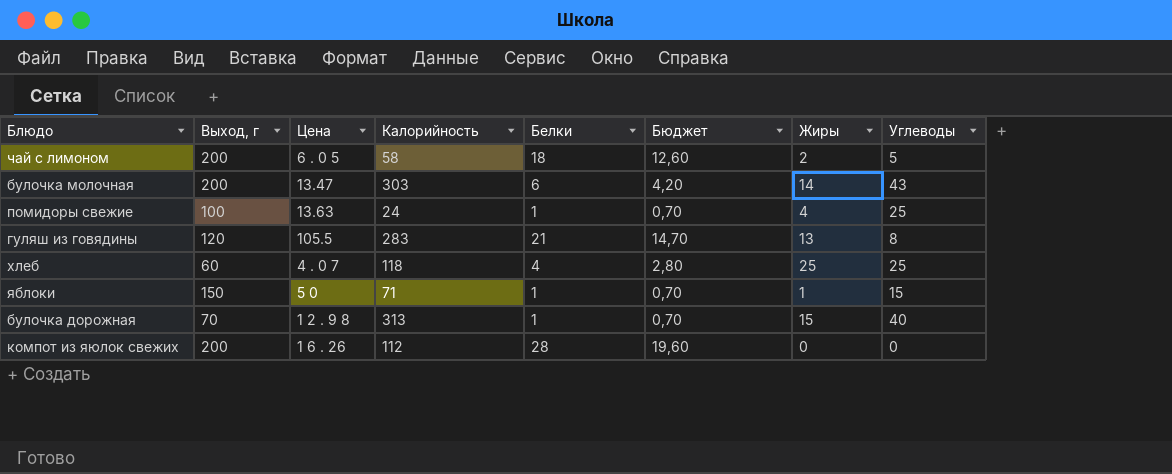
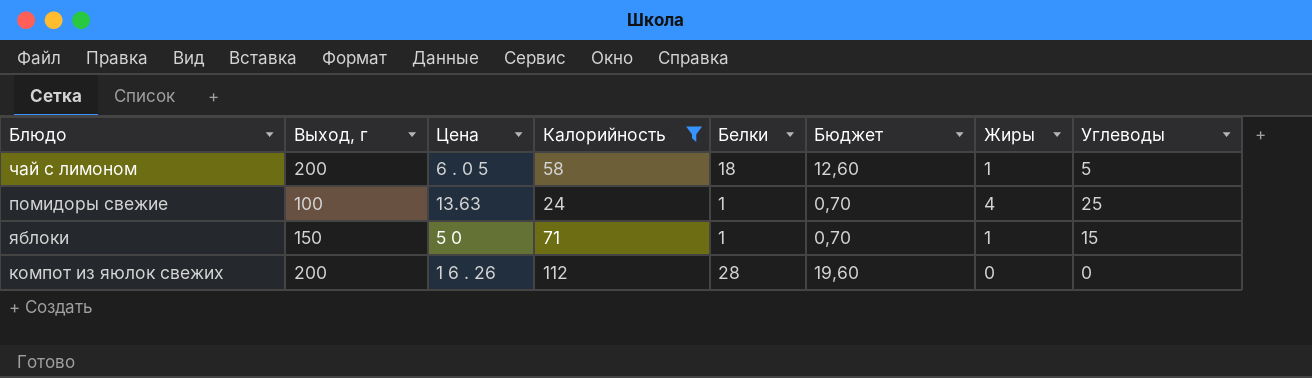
filter: none -> Калорийность <= 112
чай с лимоном | Жиры: 2 -> 1

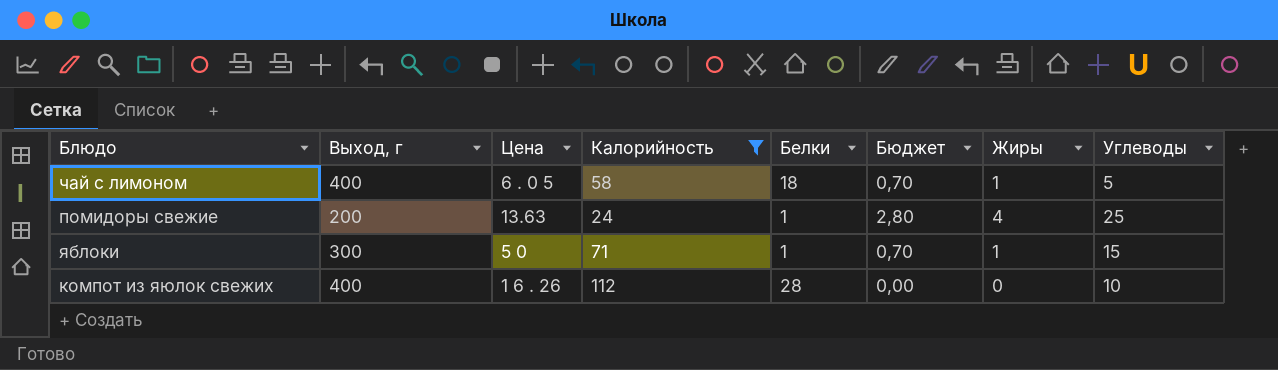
column Бюджет | formula: [Белки] * 0,7 -> [Жиры] * 0,7
чай с лимоном | Выход, г: 200 -> 400
помидоры свежие | Выход, г: 100 -> 200
яблоки | Выход, г: 150 -> 300
компот из яюлок свежих | Выход, г: 200 -> 400
компот из яюлок свежих | Углеводы: 0 -> 10

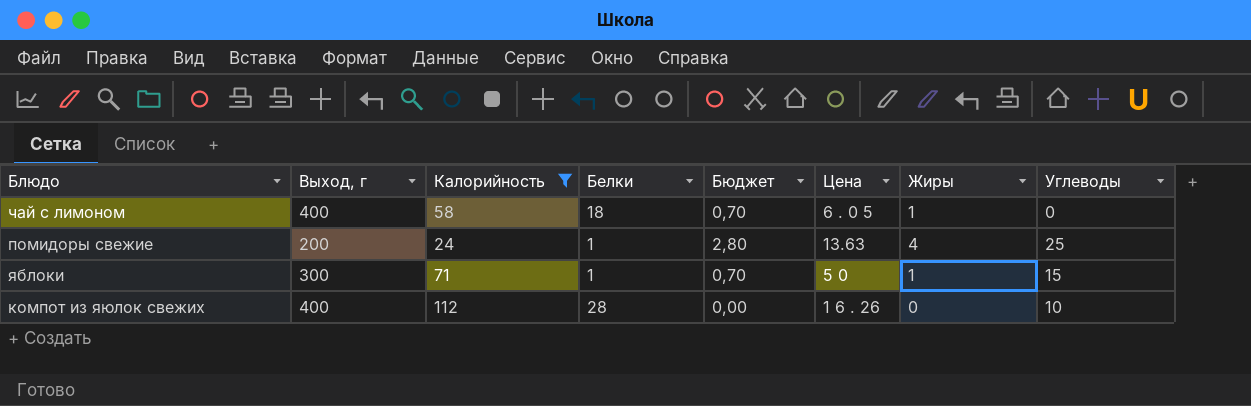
column Цена | position: 3 -> 6
чай с лимоном | Углеводы: 5 -> 0

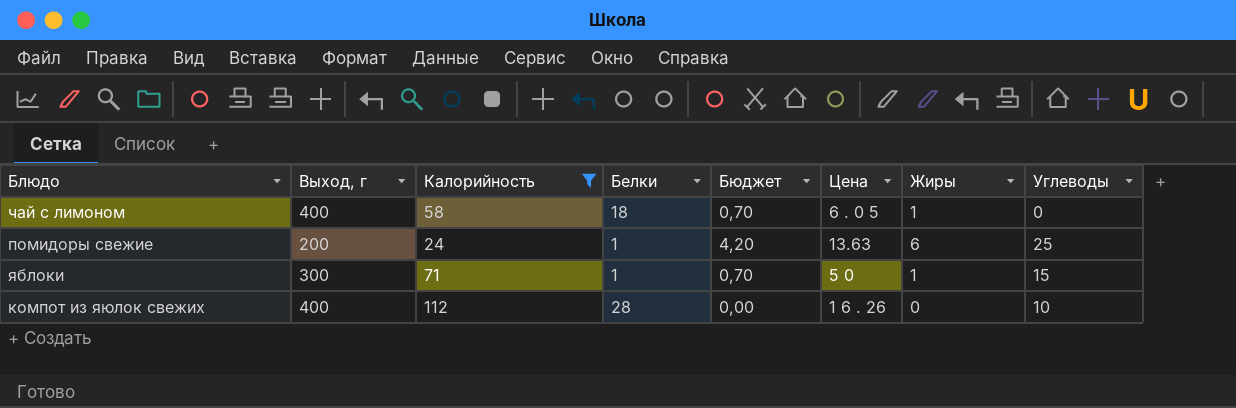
помидоры свежие | Бюджет: 2,80 -> 4,20
помидоры свежие | Жиры: 4 -> 6

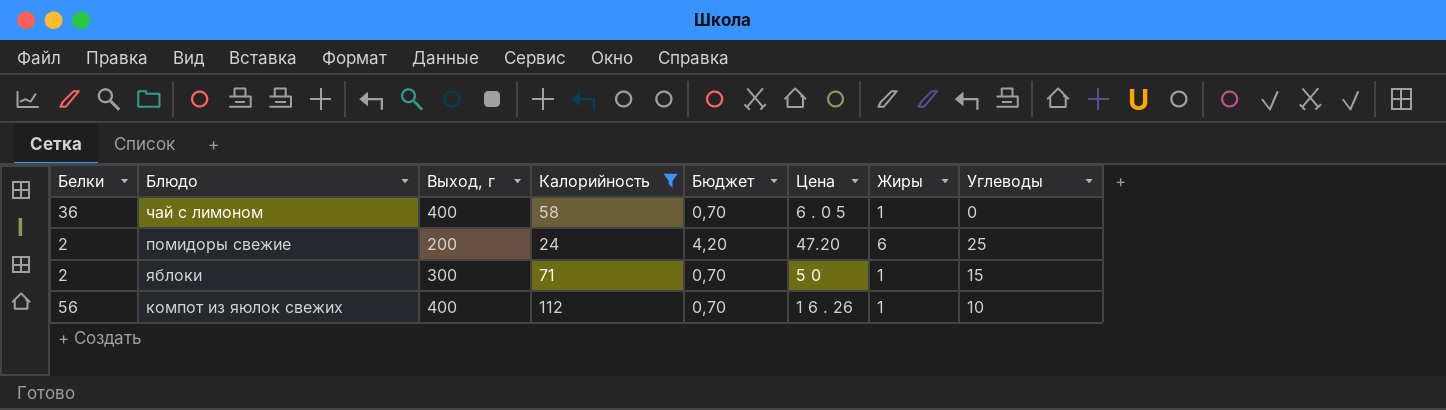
column Белки | position: 4 -> 1
чай с лимоном | Белки: 18 -> 36
помидоры свежие | Белки: 1 -> 2
помидоры свежие | Цена: 13.63 -> 47.20
яблоки | Белки: 1 -> 2
компот из яюлок свежих | Белки: 28 -> 56
компот из яюлок свежих | Бюджет: 0,00 -> 0,70
компот из яюлок свежих | Жиры: 0 -> 1

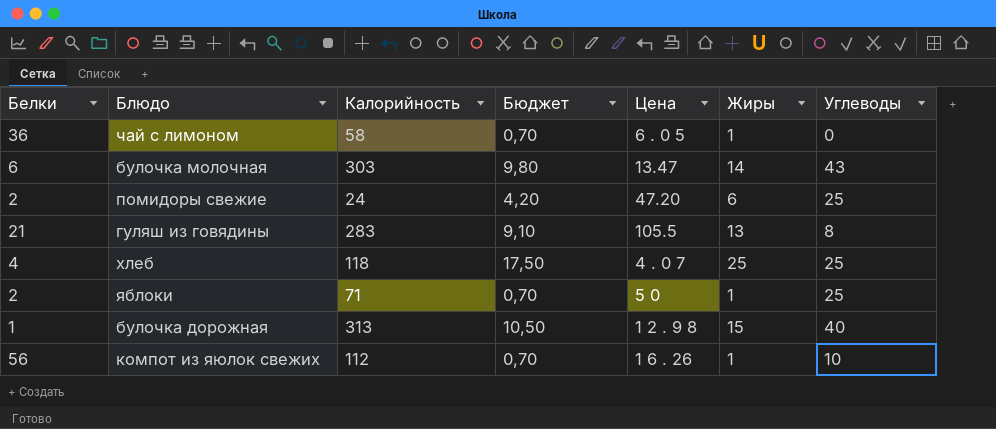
filter: Калорийность <= 112 -> none
column Выход, г | position: 3 -> none
яблоки | Углеводы: 15 -> 25

